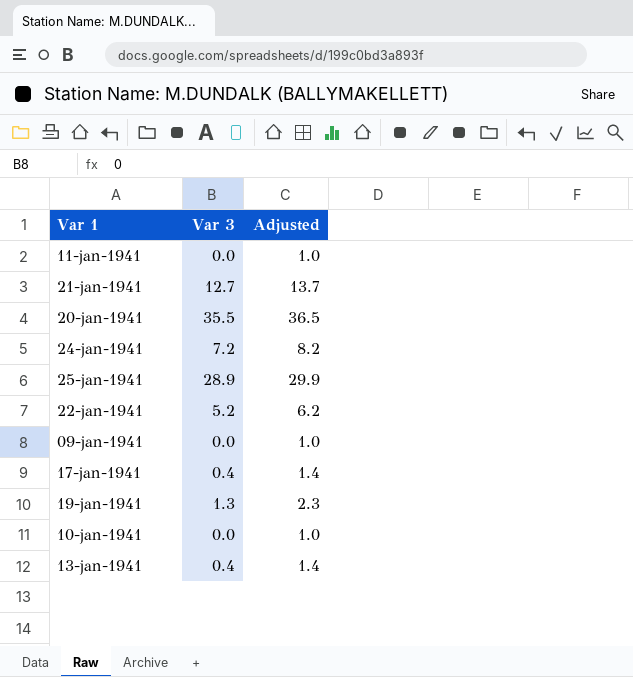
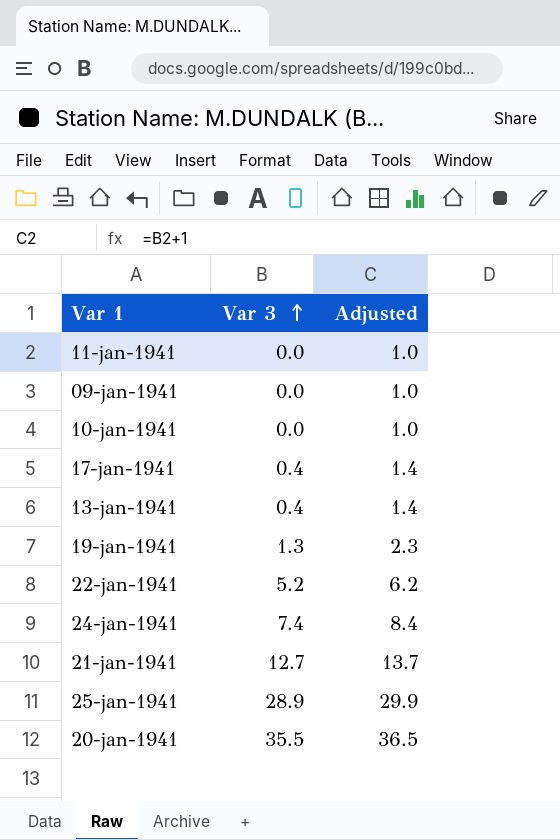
row order: none -> Var 3 ascending
24-jan-1941 | Var 3: 7.2 -> 7.4
24-jan-1941 | Adjusted: 8.2 -> 8.4

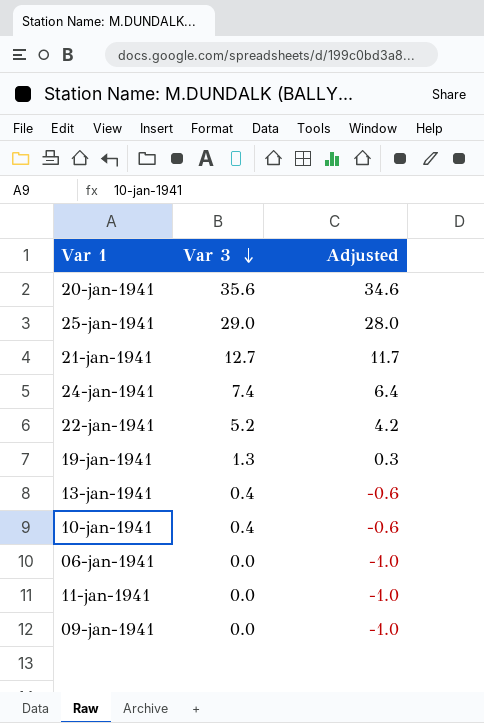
row order: Var 3 ascending -> Var 3 descending
column Adjusted | formula: [Var 3] + 1 -> [Var 3] - 1
row 17-jan-1941: 0.4 | 1.4 -> none
20-jan-1941 | Var 3: 35.5 -> 35.6
25-jan-1941 | Var 3: 28.9 -> 29.0
10-jan-1941 | Var 3: 0.0 -> 0.4
row 06-jan-1941: none -> 0.0 | -1.0

